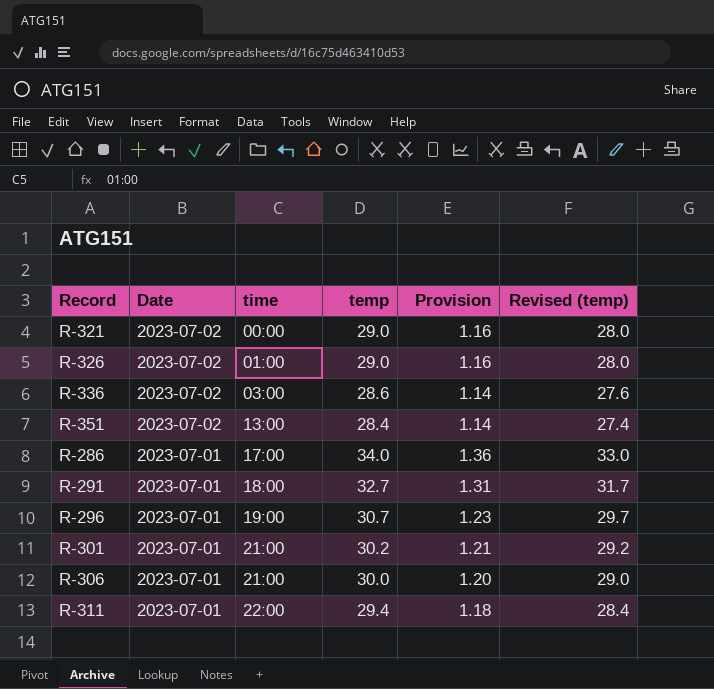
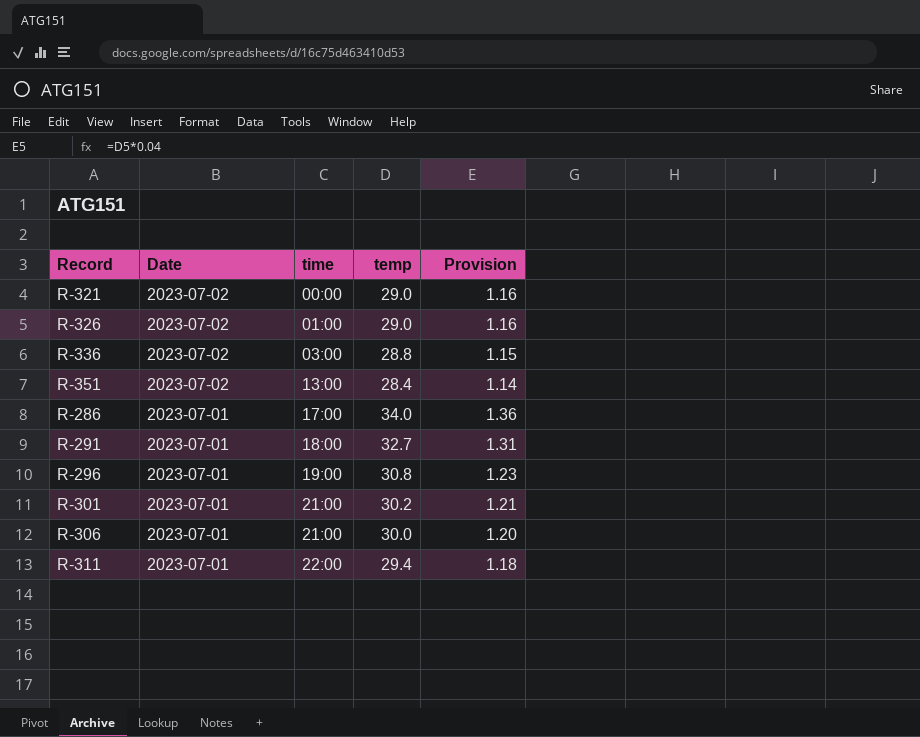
column Revised (temp) | formula: [temp] - 1 -> none
R-336 | temp: 28.6 -> 28.8
R-336 | Provision: 1.14 -> 1.15
R-296 | temp: 30.7 -> 30.8

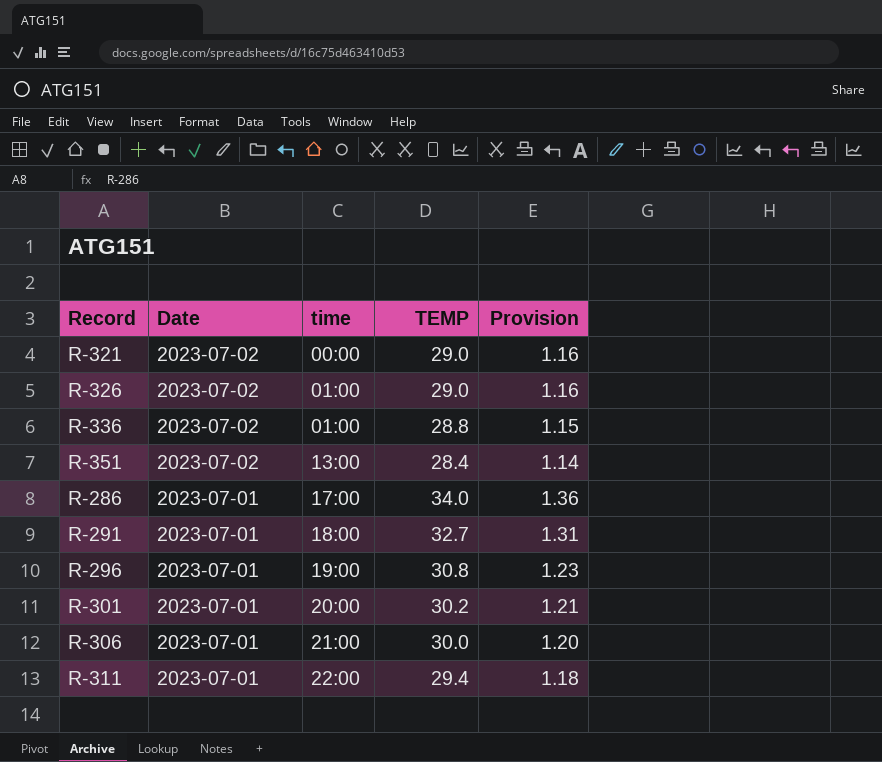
column name: temp -> TEMP
R-336 | time: 03:00 -> 01:00
R-301 | time: 21:00 -> 20:00

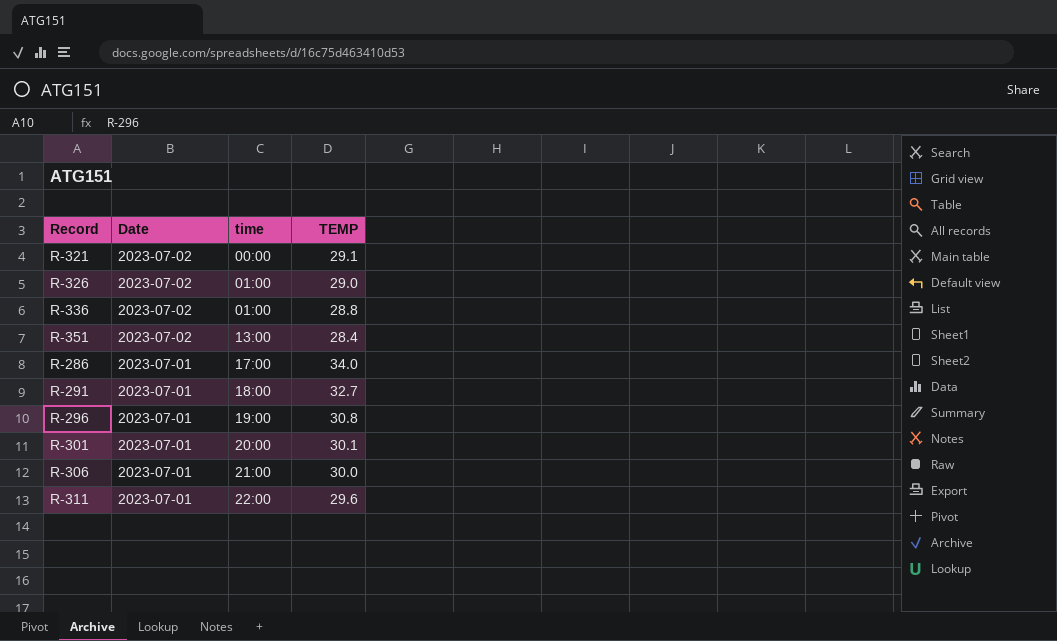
column Provision | formula: [TEMP] * 0.04 -> none
R-321 | TEMP: 29.0 -> 29.1
R-301 | TEMP: 30.2 -> 30.1
R-311 | TEMP: 29.4 -> 29.6

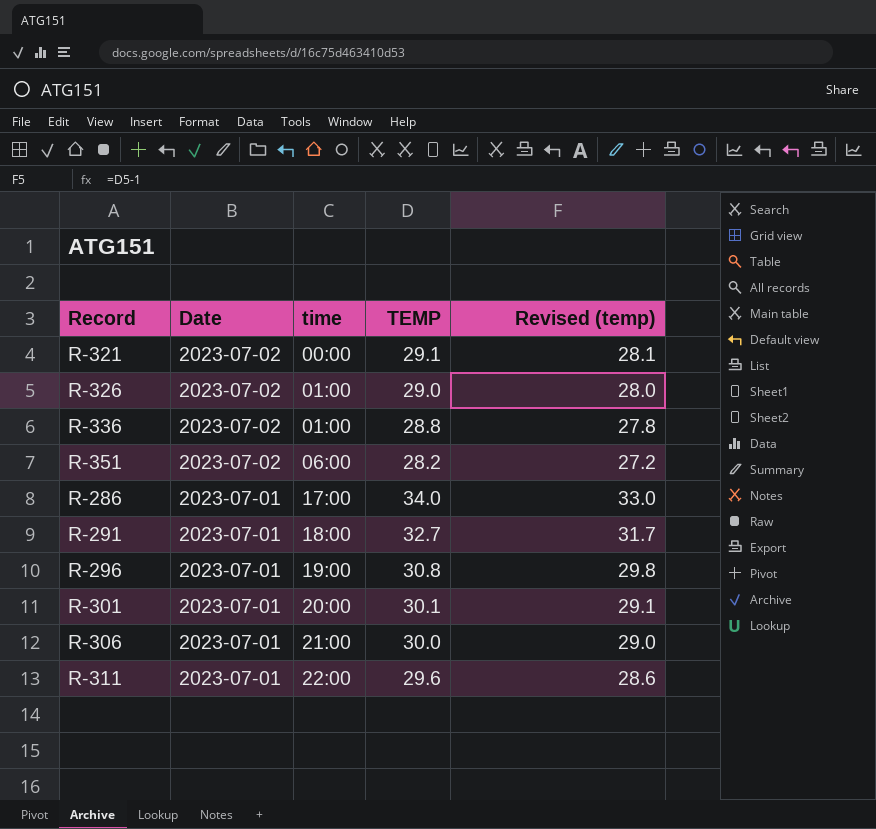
column Revised (temp) | formula: none -> [TEMP] - 1
R-351 | time: 13:00 -> 06:00
R-351 | TEMP: 28.4 -> 28.2

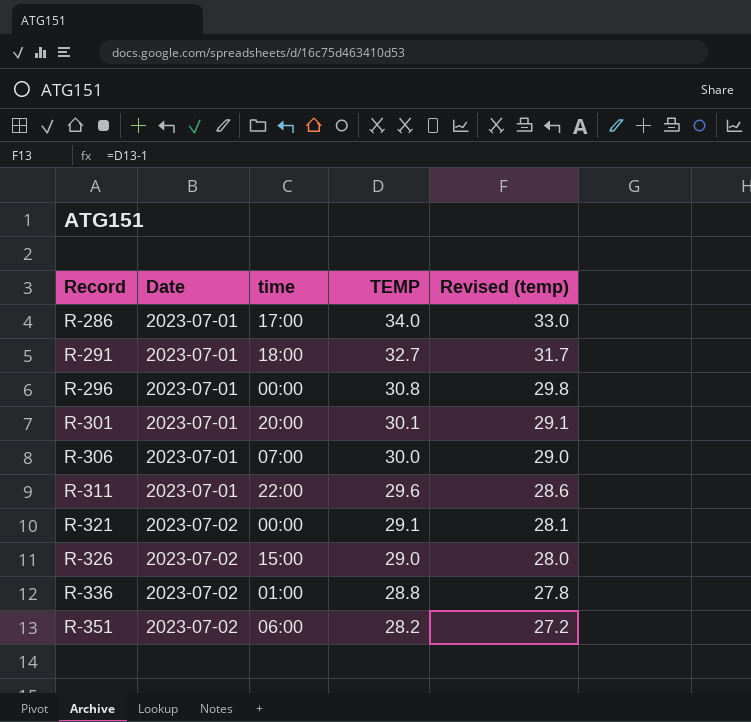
row order: Date descending -> Record ascending
R-296 | time: 19:00 -> 00:00
R-306 | time: 21:00 -> 07:00
R-326 | time: 01:00 -> 15:00

